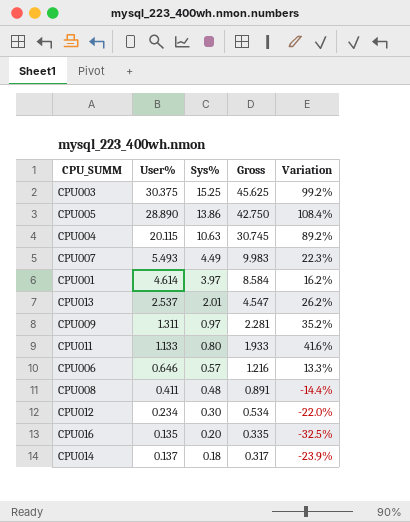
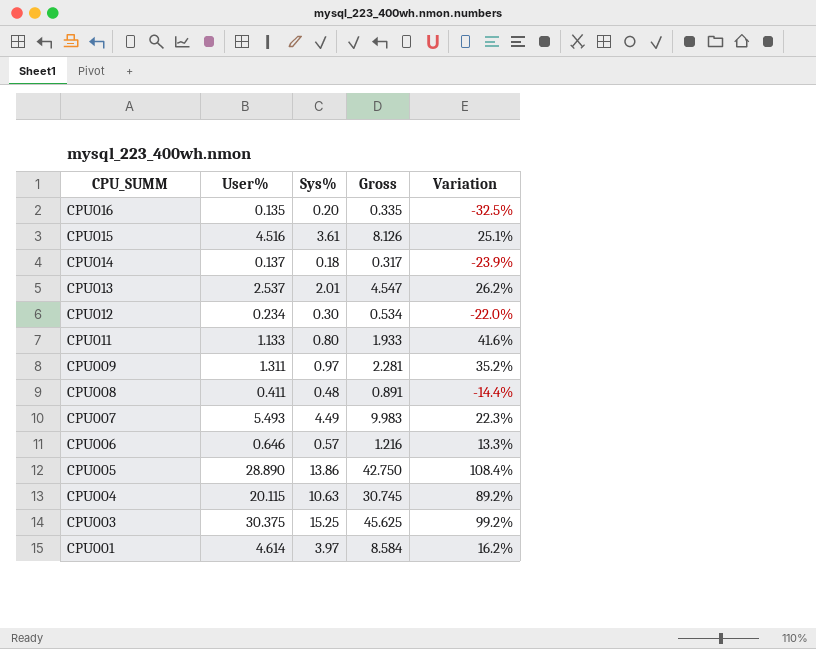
row order: Sys% descending -> CPU_SUMM descending
row CPU015: none -> 4.516 | 3.61 | 8.126 | 25.1%

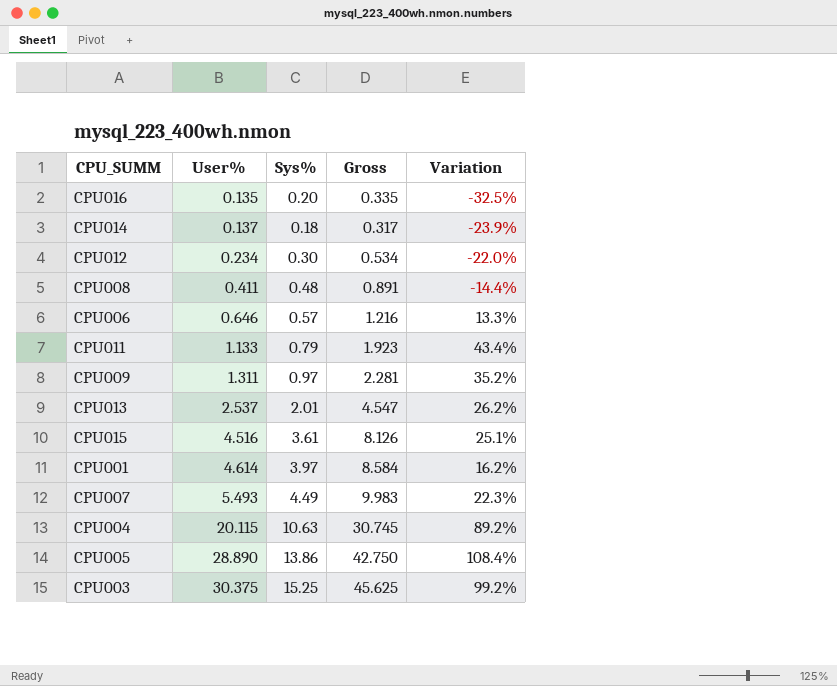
row order: CPU_SUMM descending -> User% ascending
CPU011 | Sys%: 0.80 -> 0.79
CPU011 | Gross: 1.933 -> 1.923
CPU011 | Variation: 41.6% -> 43.4%

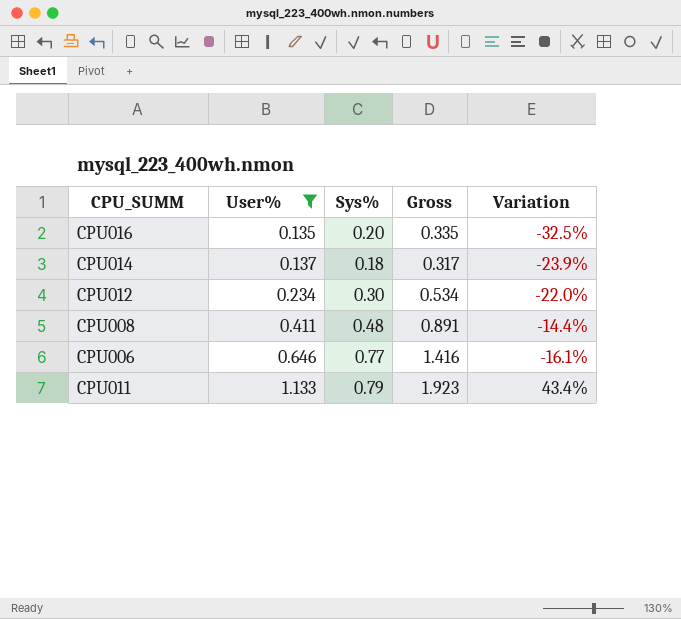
filter: none -> User% <= 1.133
CPU006 | Sys%: 0.57 -> 0.77
CPU006 | Gross: 1.216 -> 1.416
CPU006 | Variation: 13.3% -> -16.1%

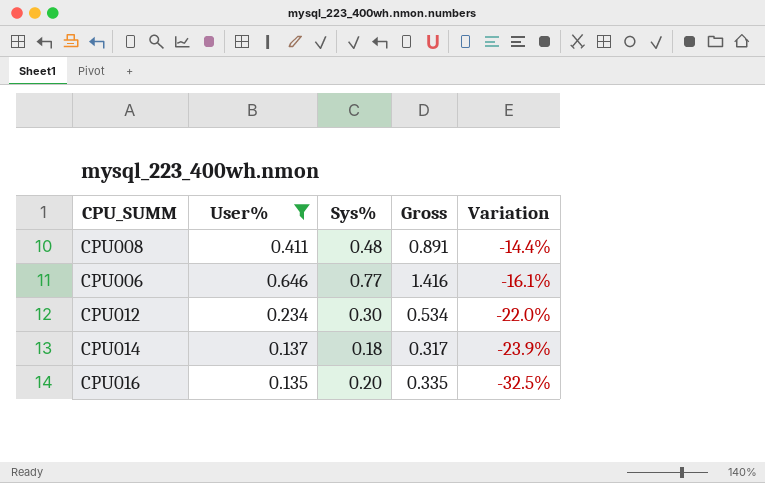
row order: User% ascending -> Variation descending
row CPU011: 1.133 | 0.79 | 1.923 | 43.4% -> none

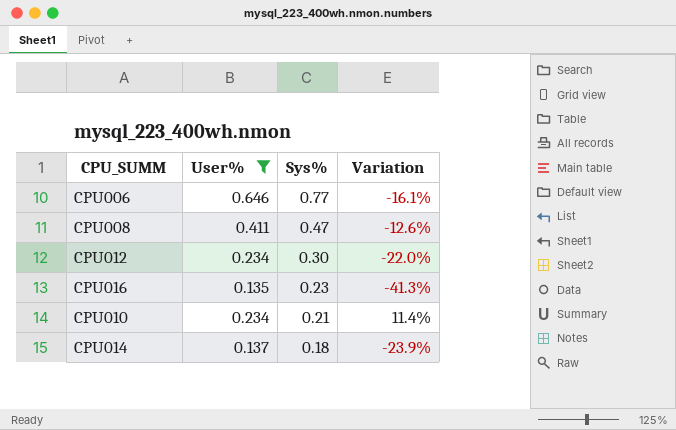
row order: Variation descending -> Sys% descending
column Gross | formula: [User%] + [Sys%] -> none
CPU008 | Sys%: 0.48 -> 0.47
CPU008 | Variation: -14.4% -> -12.6%
CPU016 | Sys%: 0.20 -> 0.23
CPU016 | Variation: -32.5% -> -41.3%
row CPU010: none -> 0.234 | 0.21 | 11.4%

